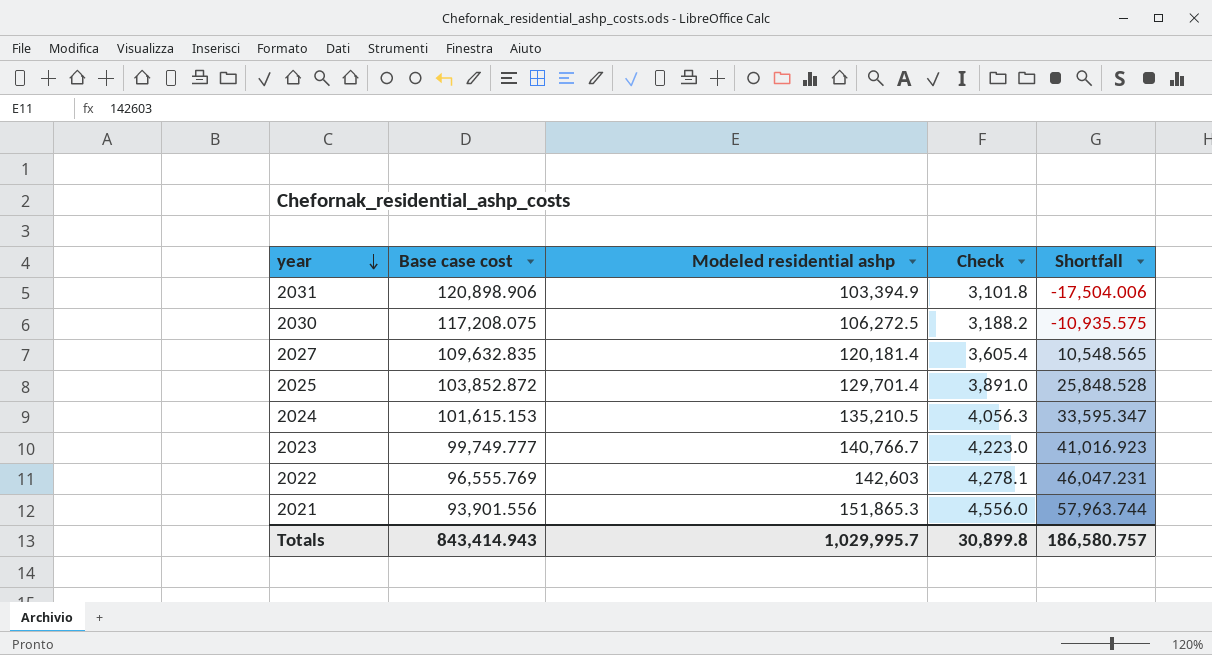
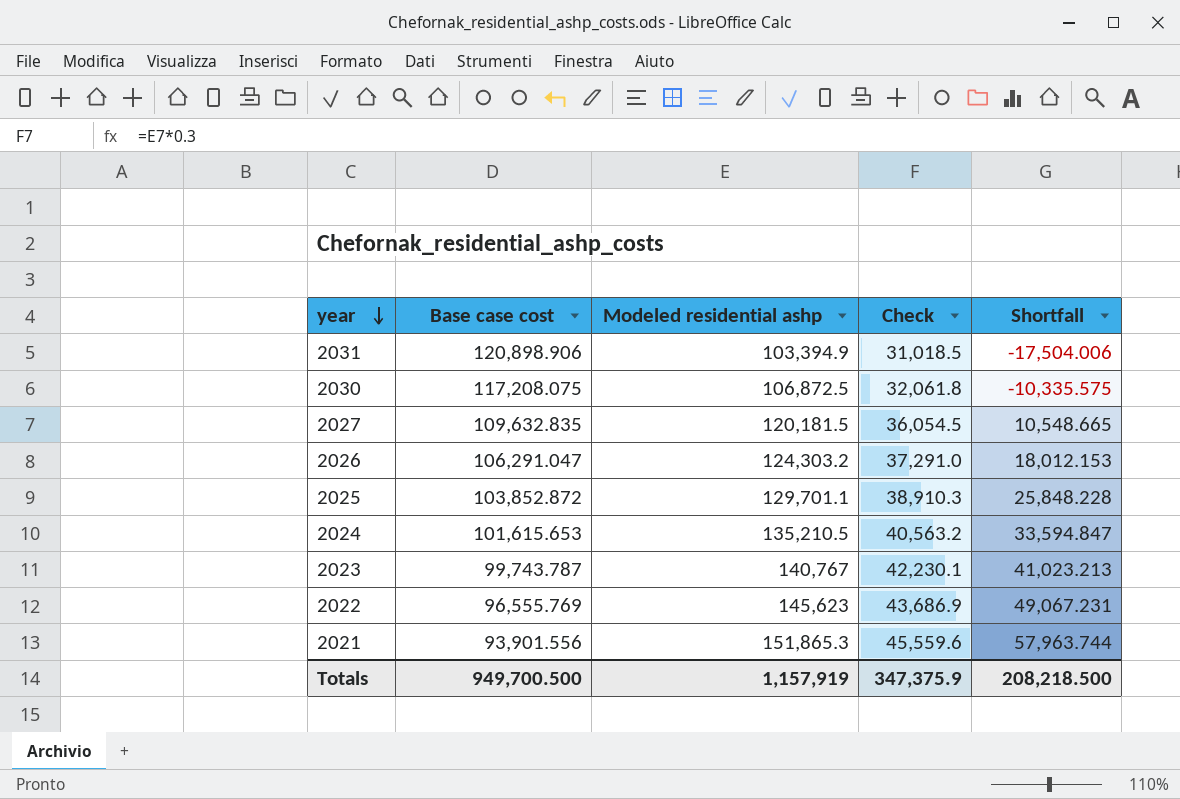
column Check | formula: [Modeled residential ashp] * 0.03 -> [Modeled residential ashp] * 0.3
2030 | Modeled residential ashp: 106,272.5 -> 106,872.5
2030 | Shortfall: -10,935.575 -> -10,335.575
2027 | Modeled residential ashp: 120,181.4 -> 120,181.5
2027 | Shortfall: 10,548.565 -> 10,548.665
row 2026: none -> 106,291.047 | 124,303.2 | 37,291.0 | 18,012.153
2025 | Modeled residential ashp: 129,701.4 -> 129,701.1
2025 | Shortfall: 25,848.528 -> 25,848.228
2024 | Base case cost: 101,615.153 -> 101,615.653
2024 | Shortfall: 33,595.347 -> 33,594.847
2023 | Base case cost: 99,749.777 -> 99,743.787
2023 | Modeled residential ashp: 140,766.7 -> 140,767
2023 | Shortfall: 41,016.923 -> 41,023.213
2022 | Modeled residential ashp: 142,603 -> 145,623
2022 | Shortfall: 46,047.231 -> 49,067.231
Totals | Base case cost: 843,414.943 -> 949,700.500
Totals | Modeled residential ashp: 1,029,995.7 -> 1,157,919
Totals | Check: 30,899.8 -> 347,375.9
Totals | Shortfall: 186,580.757 -> 208,218.500

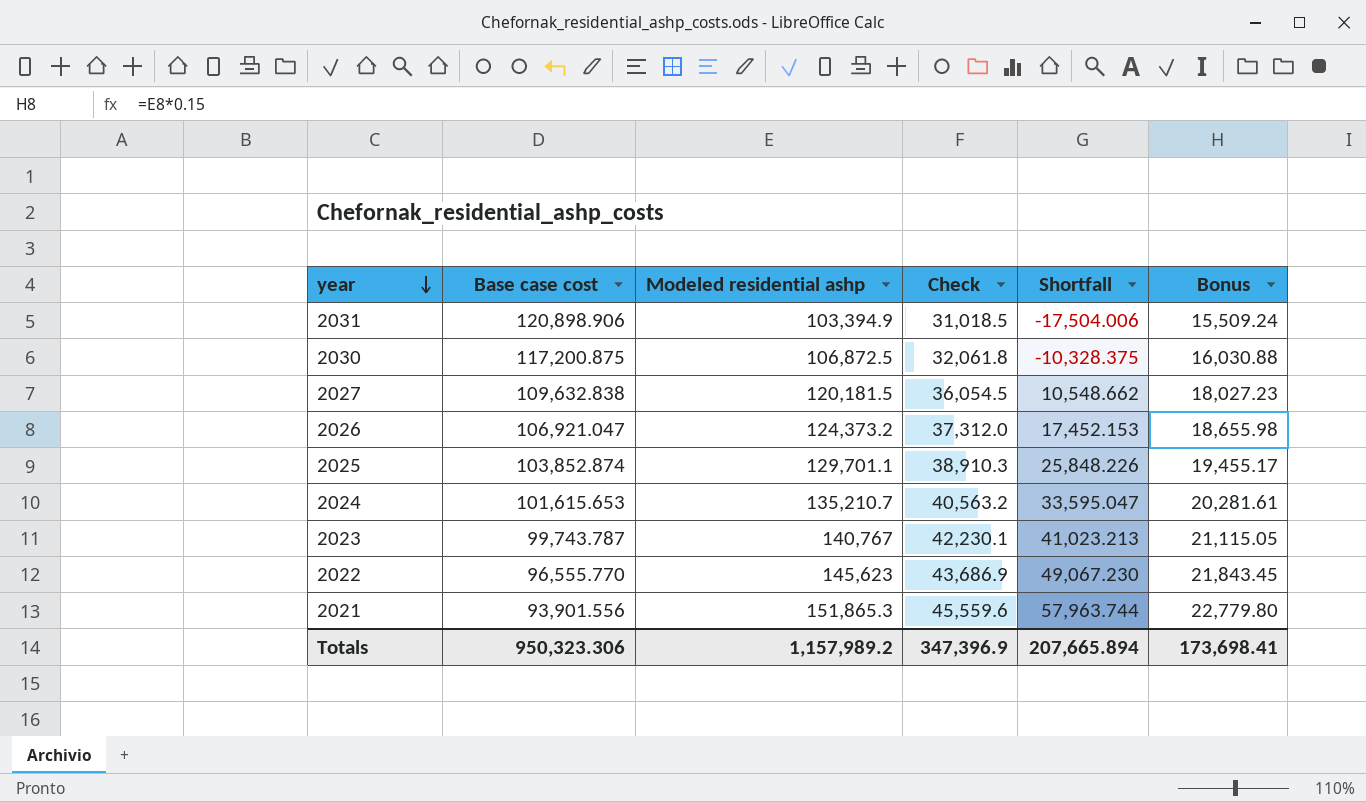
column Bonus | formula: none -> [Modeled residential ashp] * 0.15
2030 | Base case cost: 117,208.075 -> 117,200.875
2030 | Shortfall: -10,335.575 -> -10,328.375
2027 | Base case cost: 109,632.835 -> 109,632.838
2027 | Shortfall: 10,548.665 -> 10,548.662
2026 | Base case cost: 106,291.047 -> 106,921.047
2026 | Modeled residential ashp: 124,303.2 -> 124,373.2
2026 | Check: 37,291.0 -> 37,312.0
2026 | Shortfall: 18,012.153 -> 17,452.153
2025 | Base case cost: 103,852.872 -> 103,852.874
2025 | Shortfall: 25,848.228 -> 25,848.226
2024 | Modeled residential ashp: 135,210.5 -> 135,210.7
2024 | Shortfall: 33,594.847 -> 33,595.047
2022 | Base case cost: 96,555.769 -> 96,555.770
2022 | Shortfall: 49,067.231 -> 49,067.230
Totals | Base case cost: 949,700.500 -> 950,323.306
Totals | Modeled residential ashp: 1,157,919 -> 1,157,989.2
Totals | Check: 347,375.9 -> 347,396.9
Totals | Shortfall: 208,218.500 -> 207,665.894

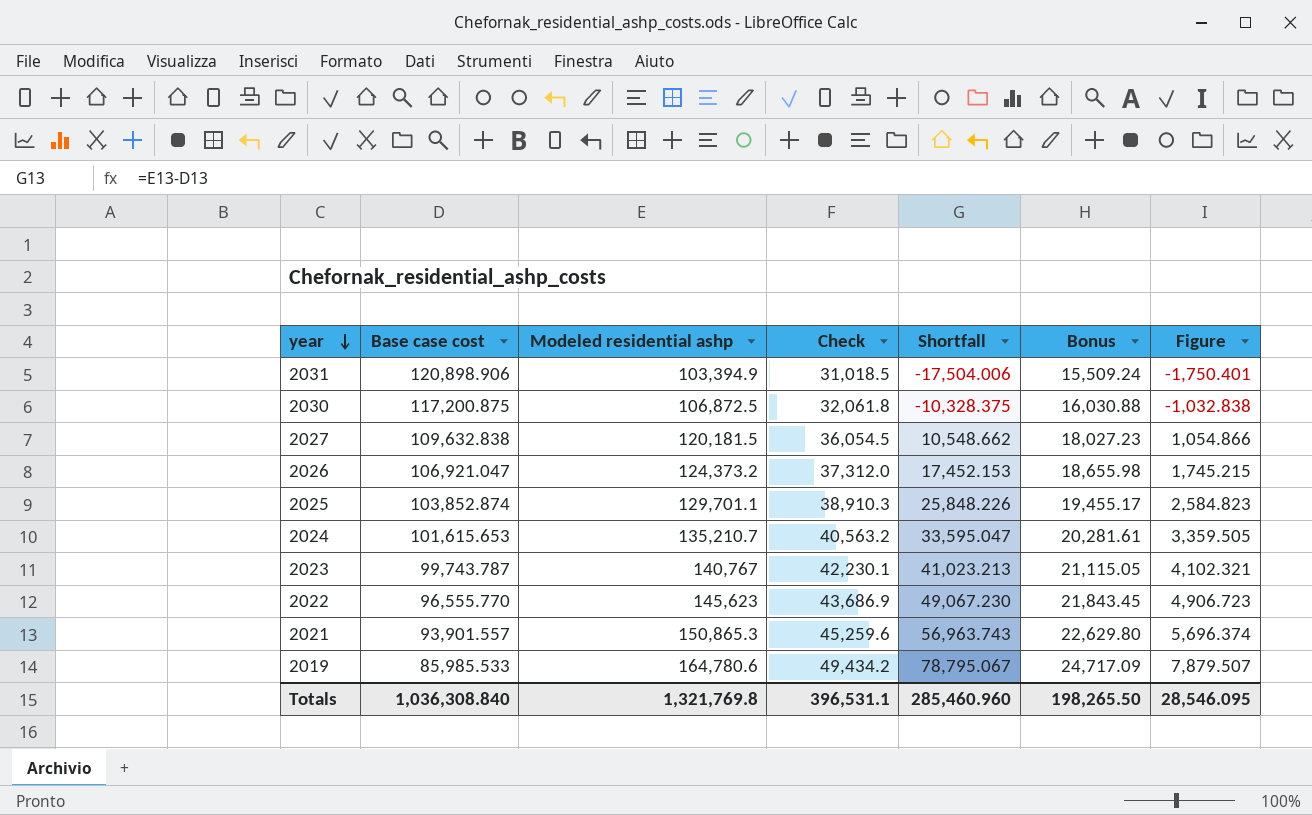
column Figure | formula: none -> [Shortfall] * 0.1
2021 | Base case cost: 93,901.556 -> 93,901.557
2021 | Modeled residential ashp: 151,865.3 -> 150,865.3
2021 | Check: 45,559.6 -> 45,259.6
2021 | Shortfall: 57,963.744 -> 56,963.743
2021 | Bonus: 22,779.80 -> 22,629.80
row 2019: none -> 85,985.533 | 164,780.6 | 49,434.2 | 78,795.067 | 24,717.09 | 7,879.507
Totals | Base case cost: 950,323.306 -> 1,036,308.840
Totals | Modeled residential ashp: 1,157,989.2 -> 1,321,769.8
Totals | Check: 347,396.9 -> 396,531.1
Totals | Shortfall: 207,665.894 -> 285,460.960
Totals | Bonus: 173,698.41 -> 198,265.50

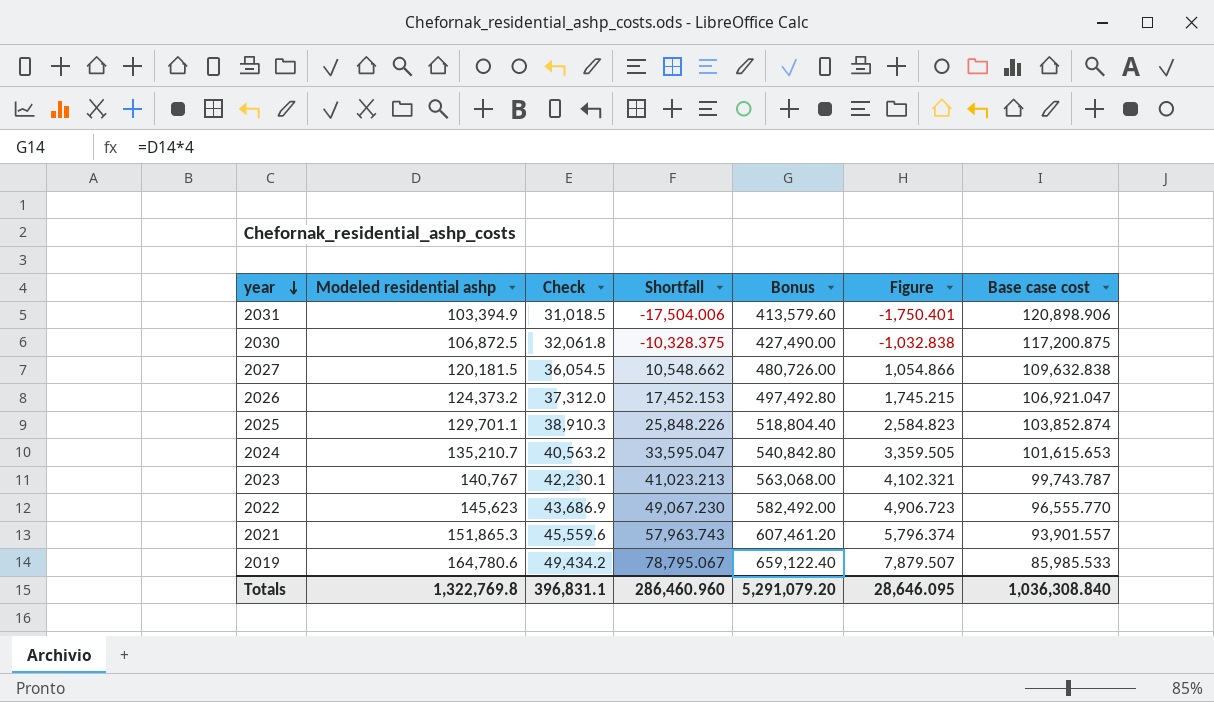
column Bonus | formula: [Modeled residential ashp] * 0.15 -> [Modeled residential ashp] * 4
column Base case cost | position: 2 -> 7
2021 | Modeled residential ashp: 150,865.3 -> 151,865.3
2021 | Check: 45,259.6 -> 45,559.6
2021 | Shortfall: 56,963.743 -> 57,963.743
2021 | Figure: 5,696.374 -> 5,796.374
Totals | Modeled residential ashp: 1,321,769.8 -> 1,322,769.8
Totals | Check: 396,531.1 -> 396,831.1
Totals | Shortfall: 285,460.960 -> 286,460.960
Totals | Bonus: 198,265.50 -> 5,291,079.20
Totals | Figure: 28,546.095 -> 28,646.095

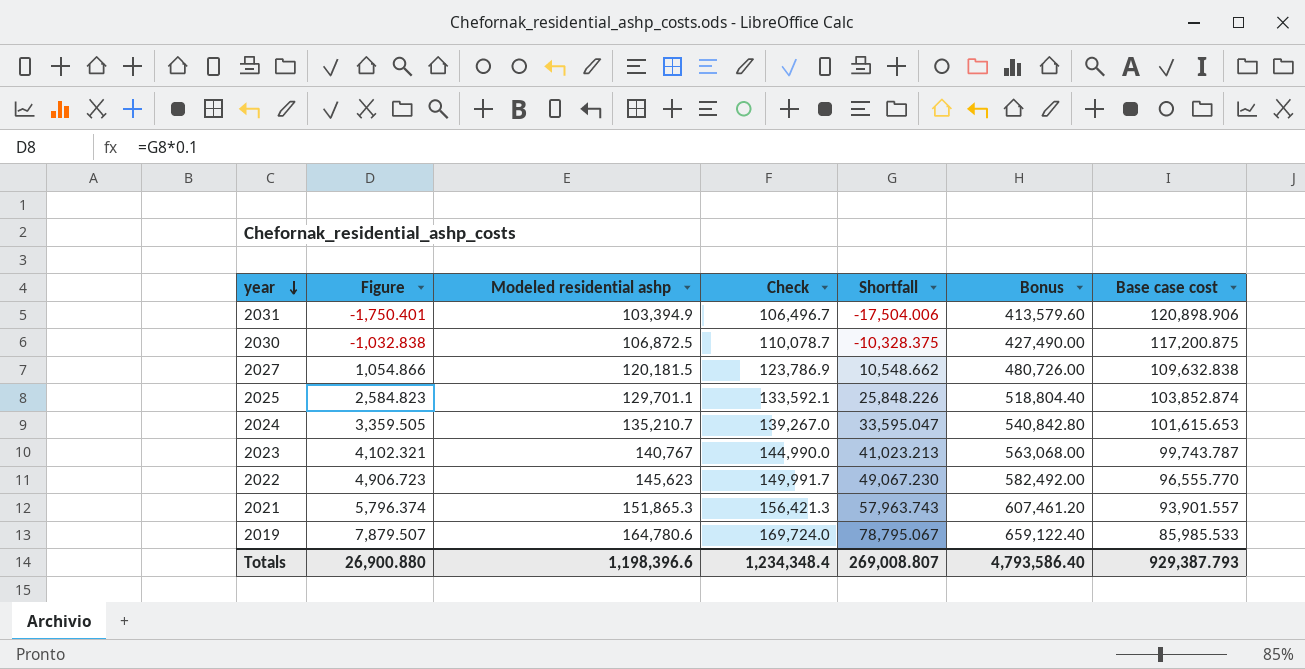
column Figure | position: 6 -> 2
column Check | formula: [Modeled residential ashp] * 0.3 -> [Modeled residential ashp] * 1.03
row 2026: 124,373.2 | 37,312.0 | 17,452.153 | 497,492.80 | 1,745.215 | 106,921.047 -> none
Totals | Figure: 28,646.095 -> 26,900.880
Totals | Modeled residential ashp: 1,322,769.8 -> 1,198,396.6
Totals | Check: 396,831.1 -> 1,234,348.4
Totals | Shortfall: 286,460.960 -> 269,008.807
Totals | Bonus: 5,291,079.20 -> 4,793,586.40
Totals | Base case cost: 1,036,308.840 -> 929,387.793

